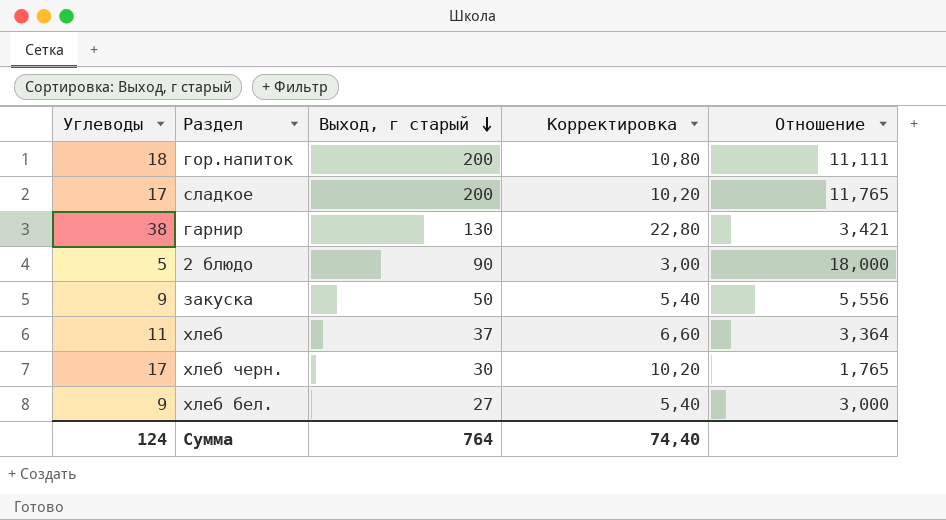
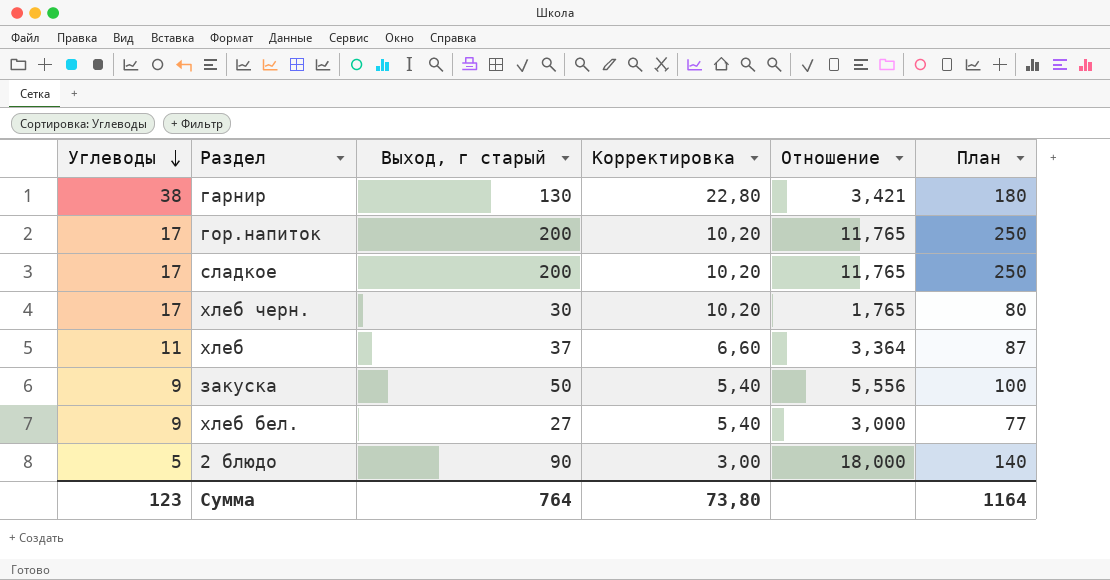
row order: Выход, г старый descending -> Углеводы descending
column План | formula: none -> [Выход, г старый] + 50
гор.напиток | Углеводы: 18 -> 17
гор.напиток | Корректировка: 10,80 -> 10,20
гор.напиток | Отношение: 11,111 -> 11,765
Сумма | Углеводы: 124 -> 123
Сумма | Корректировка: 74,40 -> 73,80

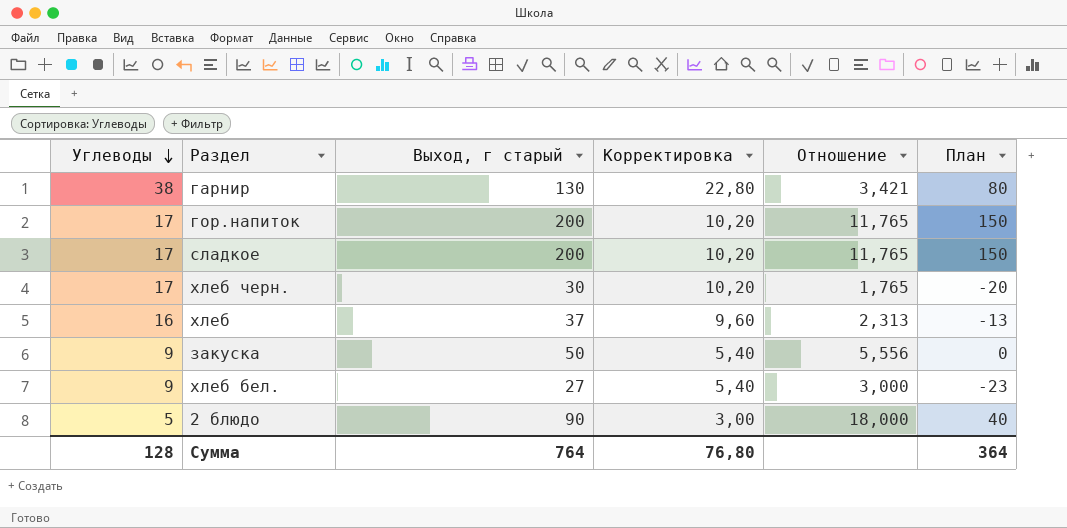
column План | formula: [Выход, г старый] + 50 -> [Выход, г старый] - 50
хлеб | Углеводы: 11 -> 16
хлеб | Корректировка: 6,60 -> 9,60
хлеб | Отношение: 3,364 -> 2,313
Сумма | Углеводы: 123 -> 128
Сумма | Корректировка: 73,80 -> 76,80
Сумма | План: 1164 -> 364

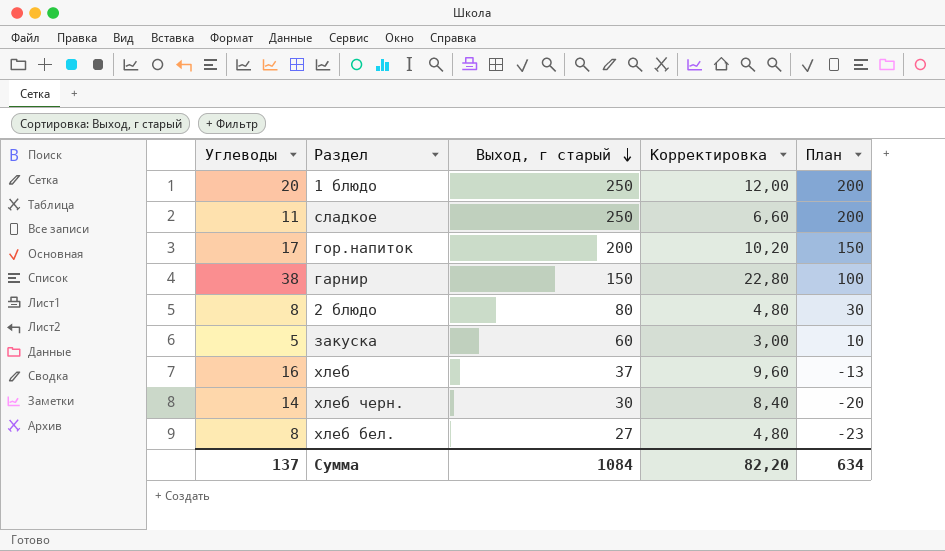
row order: Углеводы descending -> Выход, г старый descending
column Отношение | formula: [Выход, г старый] / [Углеводы] -> none
row 1 блюдо: none -> 20 | 250 | 12,00 | 200
сладкое | Углеводы: 17 -> 11
сладкое | Выход, г старый: 200 -> 250
сладкое | Корректировка: 10,20 -> 6,60
сладкое | План: 150 -> 200
гарнир | Выход, г старый: 130 -> 150
гарнир | План: 80 -> 100
2 блюдо | Углеводы: 5 -> 8
2 блюдо | Выход, г старый: 90 -> 80
2 блюдо | Корректировка: 3,00 -> 4,80
2 блюдо | План: 40 -> 30
закуска | Углеводы: 9 -> 5
закуска | Выход, г старый: 50 -> 60
закуска | Корректировка: 5,40 -> 3,00
закуска | План: 0 -> 10
хлеб черн. | Углеводы: 17 -> 14
хлеб черн. | Корректировка: 10,20 -> 8,40
хлеб бел. | Углеводы: 9 -> 8
хлеб бел. | Корректировка: 5,40 -> 4,80
Сумма | Углеводы: 128 -> 137
Сумма | Выход, г старый: 764 -> 1084
Сумма | Корректировка: 76,80 -> 82,20
Сумма | План: 364 -> 634

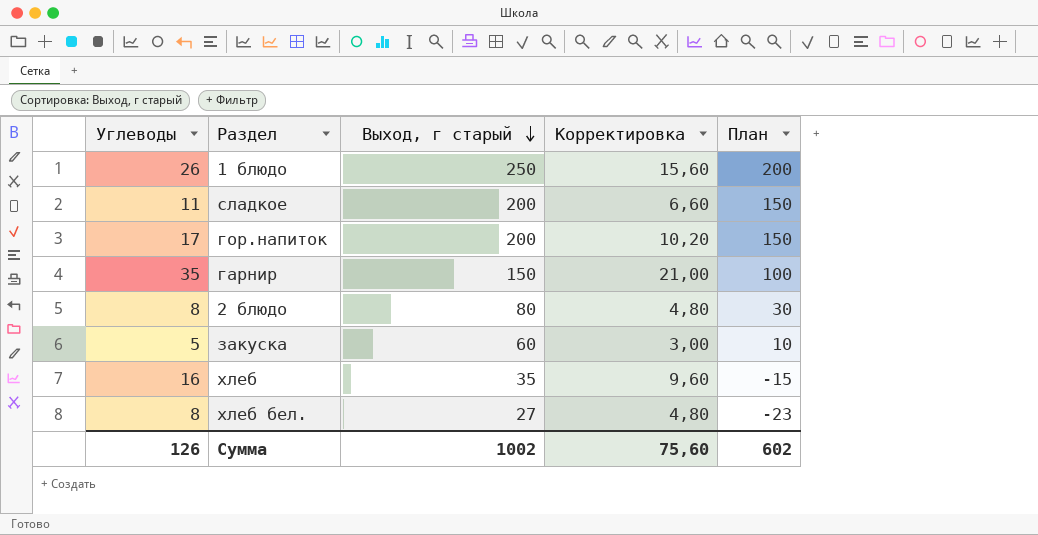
row хлеб черн.: 14 | 30 | 8,40 | -20 -> none
1 блюдо | Углеводы: 20 -> 26
1 блюдо | Корректировка: 12,00 -> 15,60
сладкое | Выход, г старый: 250 -> 200
сладкое | План: 200 -> 150
гарнир | Углеводы: 38 -> 35
гарнир | Корректировка: 22,80 -> 21,00
хлеб | Выход, г старый: 37 -> 35
хлеб | План: -13 -> -15
Сумма | Углеводы: 137 -> 126
Сумма | Выход, г старый: 1084 -> 1002
Сумма | Корректировка: 82,20 -> 75,60
Сумма | План: 634 -> 602

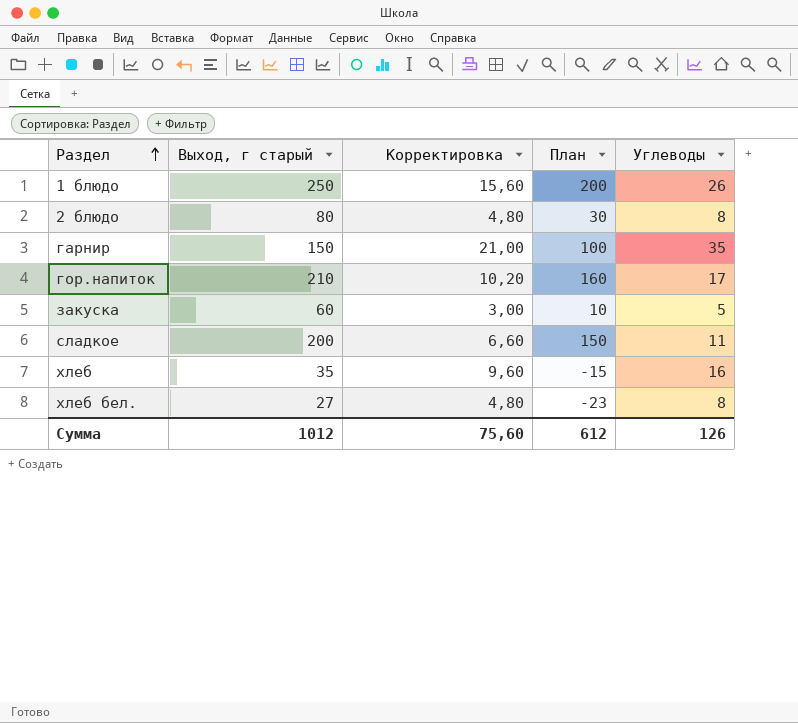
row order: Выход, г старый descending -> Раздел ascending
column Углеводы | position: 1 -> 5
гор.напиток | Выход, г старый: 200 -> 210
гор.напиток | План: 150 -> 160
Сумма | Выход, г старый: 1002 -> 1012
Сумма | План: 602 -> 612

